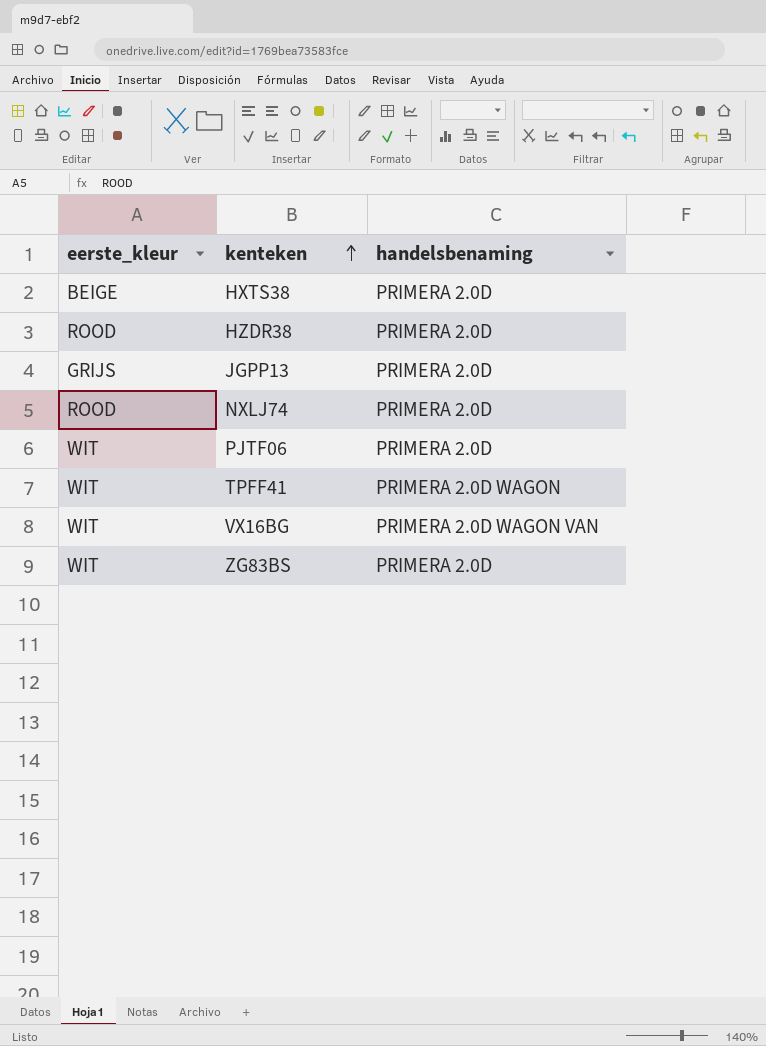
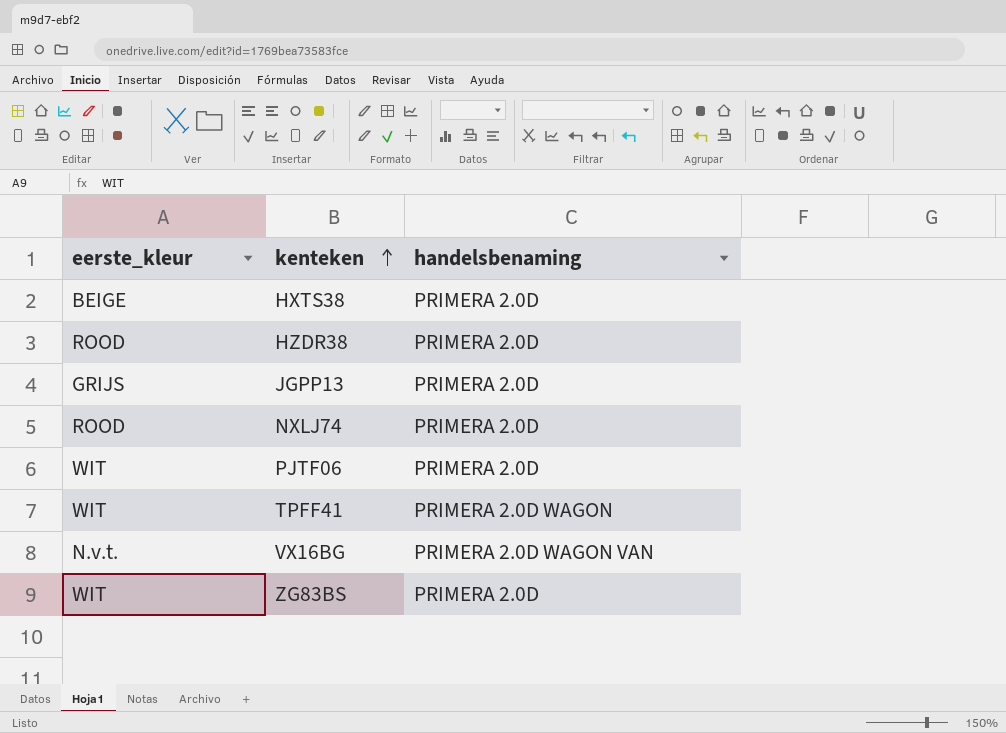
VX16BG | eerste_kleur: WIT -> N.v.t.

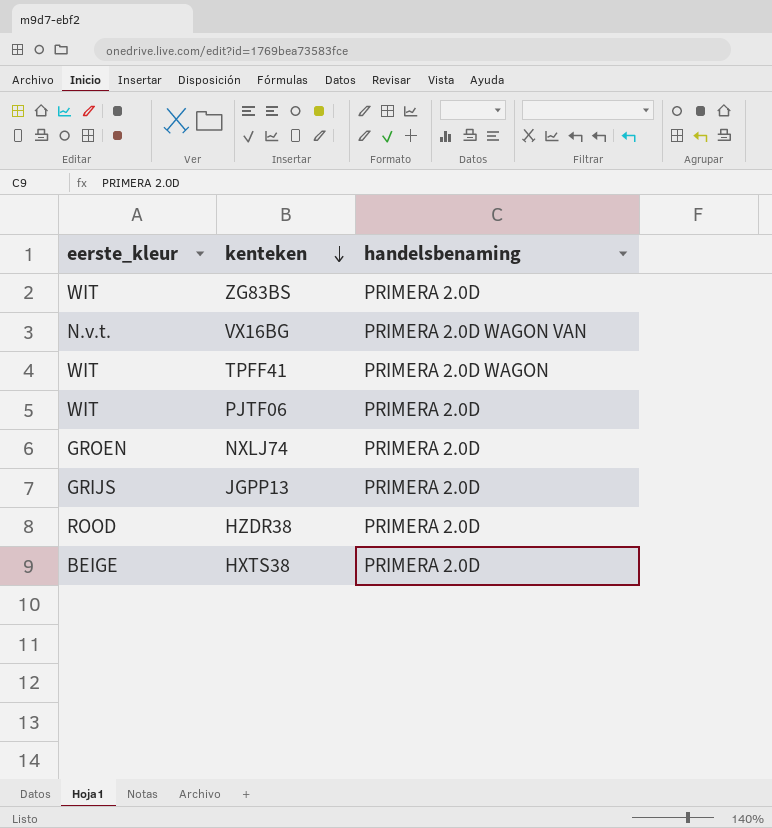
row order: kenteken ascending -> kenteken descending
NXLJ74 | eerste_kleur: ROOD -> GROEN

